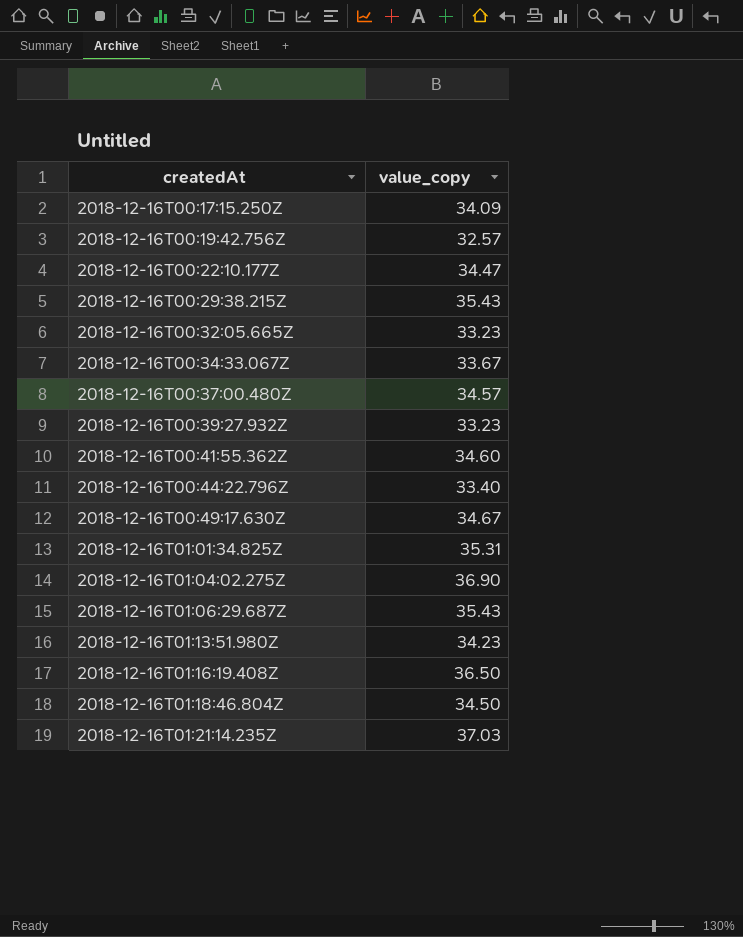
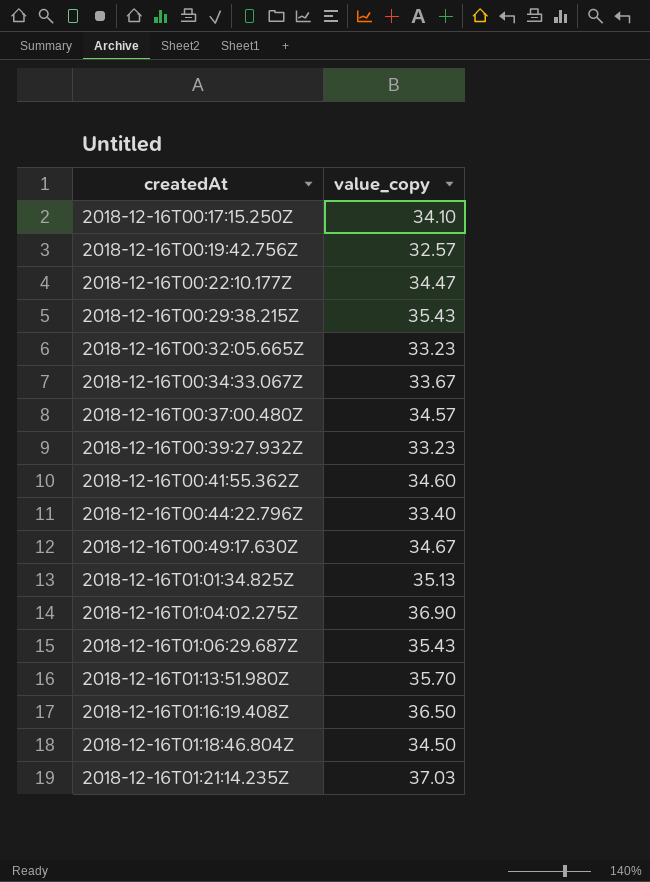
2018-12-16T00:17:15.250Z | value_copy: 34.09 -> 34.10
2018-12-16T01:01:34.825Z | value_copy: 35.31 -> 35.13
2018-12-16T01:13:51.980Z | value_copy: 34.23 -> 35.70

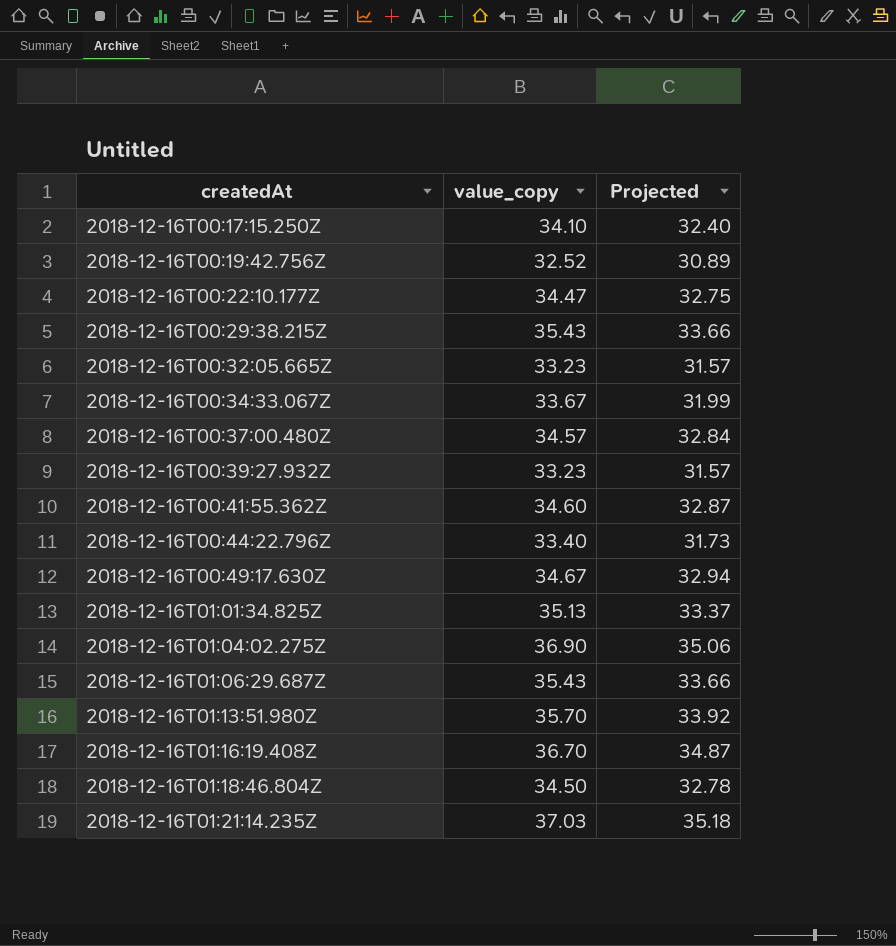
column Projected | formula: none -> [value_copy] * 0.95
2018-12-16T00:19:42.756Z | value_copy: 32.57 -> 32.52
2018-12-16T01:16:19.408Z | value_copy: 36.50 -> 36.70

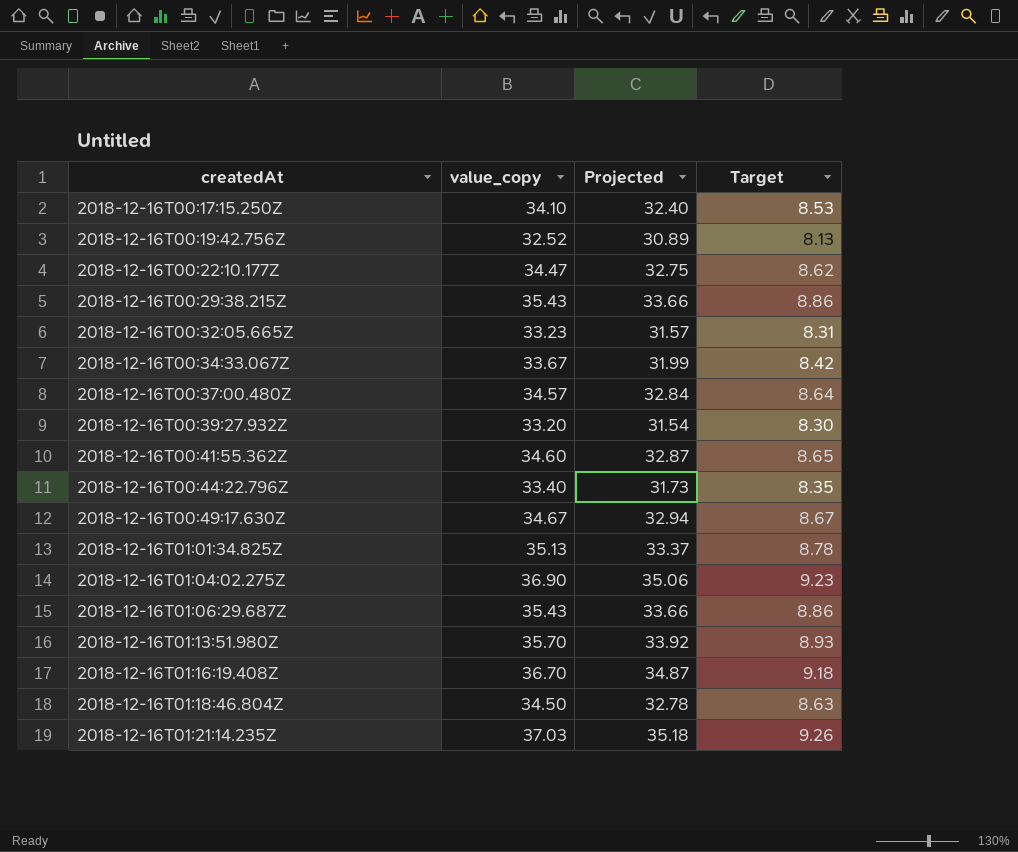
column Target | formula: none -> [value_copy] * 0.25
2018-12-16T00:39:27.932Z | value_copy: 33.23 -> 33.20
2018-12-16T00:39:27.932Z | Projected: 31.57 -> 31.54

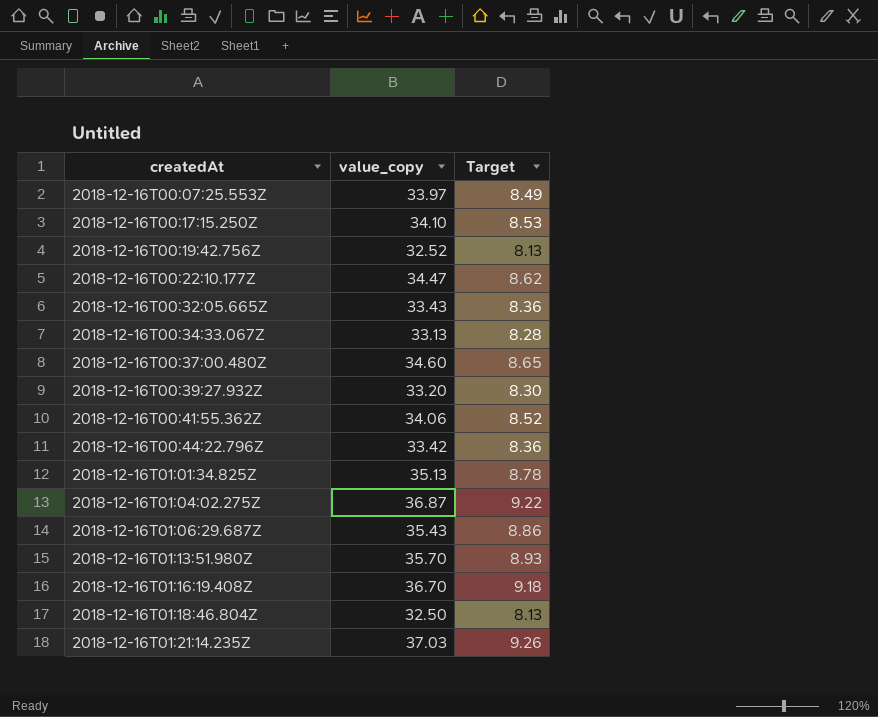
column Projected | formula: [value_copy] * 0.95 -> none
row 2018-12-16T00:29:38.215Z: 35.43 | 33.66 | 8.86 -> none
row 2018-12-16T00:49:17.630Z: 34.67 | 32.94 | 8.67 -> none
row 2018-12-16T00:07:25.553Z: none -> 33.97 | 8.49
2018-12-16T00:32:05.665Z | value_copy: 33.23 -> 33.43
2018-12-16T00:32:05.665Z | Target: 8.31 -> 8.36
2018-12-16T00:34:33.067Z | value_copy: 33.67 -> 33.13
2018-12-16T00:34:33.067Z | Target: 8.42 -> 8.28
2018-12-16T00:37:00.480Z | value_copy: 34.57 -> 34.60
2018-12-16T00:37:00.480Z | Target: 8.64 -> 8.65
2018-12-16T00:41:55.362Z | value_copy: 34.60 -> 34.06
2018-12-16T00:41:55.362Z | Target: 8.65 -> 8.52
2018-12-16T00:44:22.796Z | value_copy: 33.40 -> 33.42
2018-12-16T00:44:22.796Z | Target: 8.35 -> 8.36
2018-12-16T01:04:02.275Z | value_copy: 36.90 -> 36.87
2018-12-16T01:04:02.275Z | Target: 9.23 -> 9.22
2018-12-16T01:18:46.804Z | value_copy: 34.50 -> 32.50
2018-12-16T01:18:46.804Z | Target: 8.63 -> 8.13

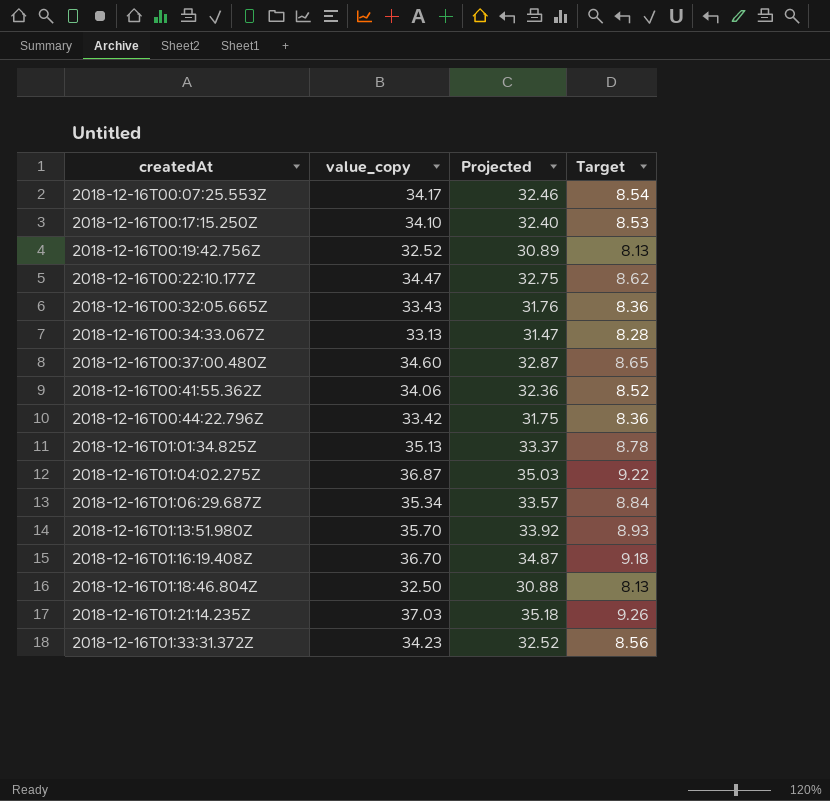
column Projected | formula: none -> [value_copy] * 0.95
row 2018-12-16T00:39:27.932Z: 33.20 | 8.30 -> none
2018-12-16T00:07:25.553Z | value_copy: 33.97 -> 34.17
2018-12-16T00:07:25.553Z | Target: 8.49 -> 8.54
2018-12-16T01:06:29.687Z | value_copy: 35.43 -> 35.34
2018-12-16T01:06:29.687Z | Target: 8.86 -> 8.84
row 2018-12-16T01:33:31.372Z: none -> 34.23 | 32.52 | 8.56

